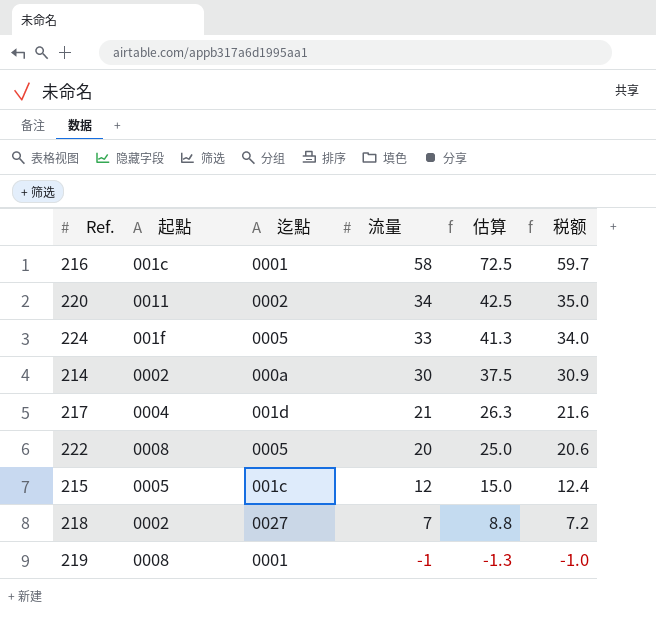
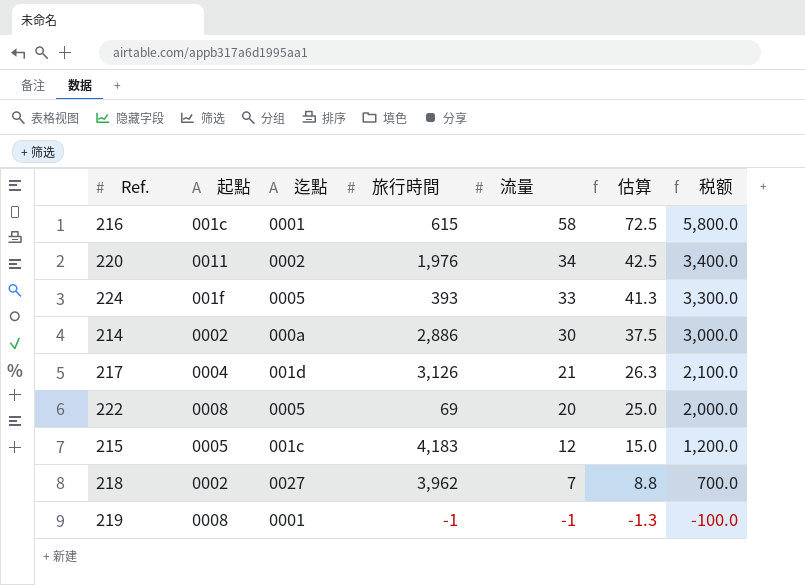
column 旅行時間 | position: none -> 4
column 税额 | formula: [流量] * 1.03 -> [流量] * 100

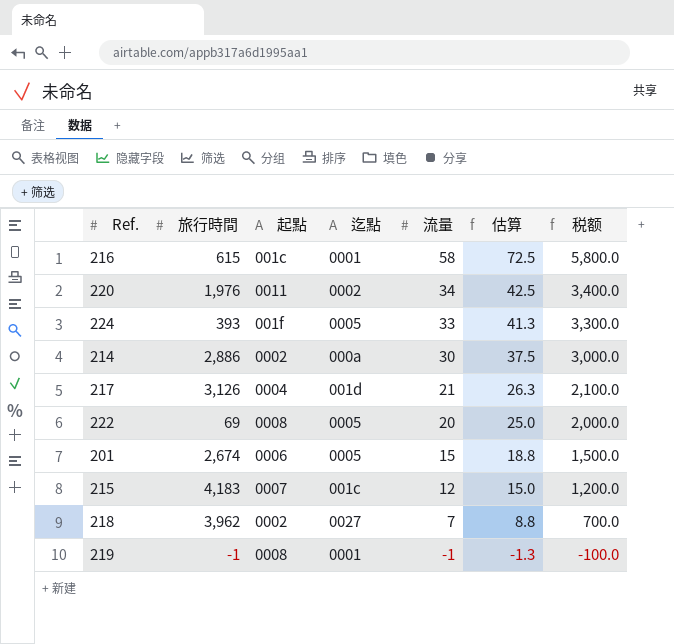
column 旅行時間 | position: 4 -> 2
row 201: none -> 2,674 | 0006 | 0005 | 15 | 18.8 | 1,500.0
215 | 起點: 0005 -> 0007

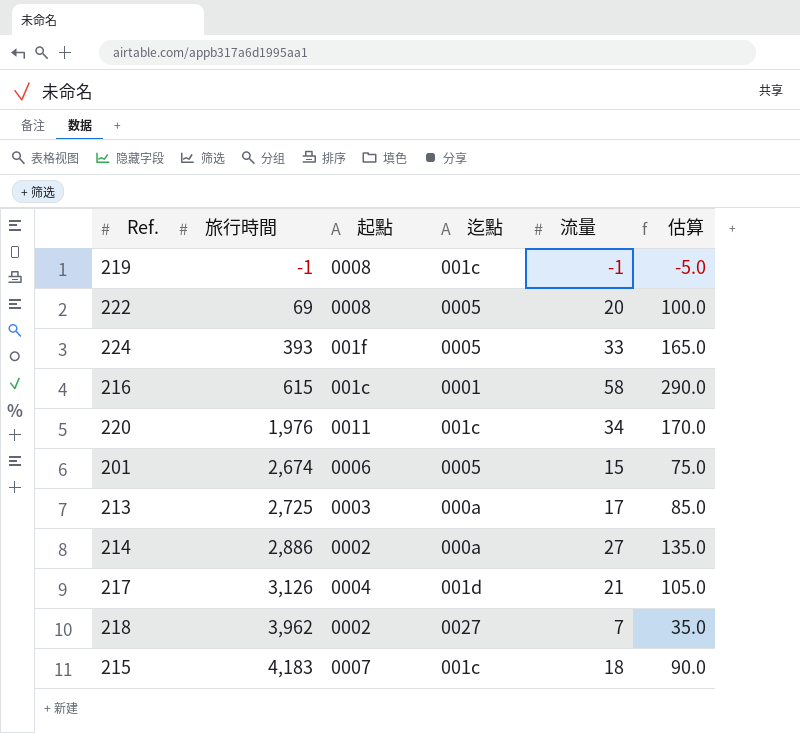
row order: 流量 descending -> 旅行時間 ascending
column 税额 | formula: [流量] * 100 -> none
column 估算 | formula: [流量] * 1.25 -> [流量] * 5
219 | 迄點: 0001 -> 001c
220 | 迄點: 0002 -> 001c
row 213: none -> 2,725 | 0003 | 000a | 17 | 85.0
214 | 流量: 30 -> 27
215 | 流量: 12 -> 18

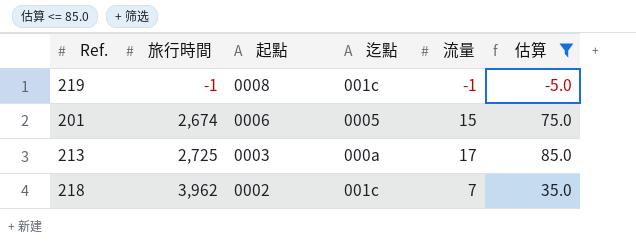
filter: none -> 估算 <= 85.0
218 | 迄點: 0027 -> 001c

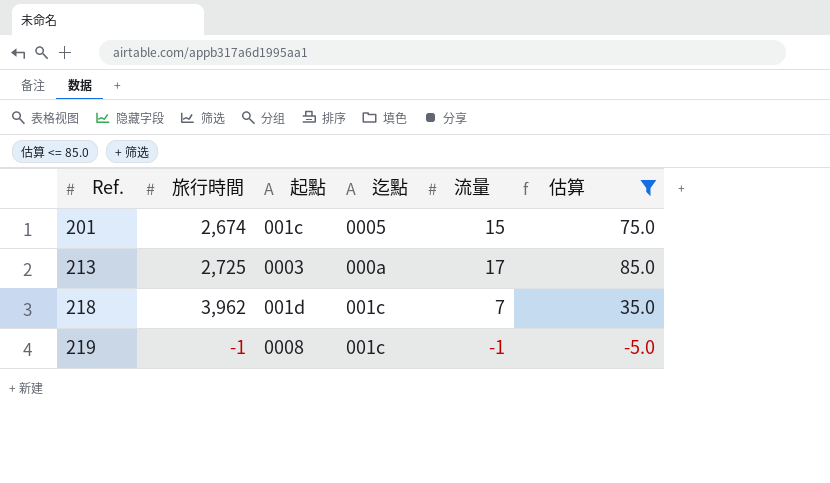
row order: 旅行時間 ascending -> Ref. ascending
201 | 起點: 0006 -> 001c
218 | 起點: 0002 -> 001d

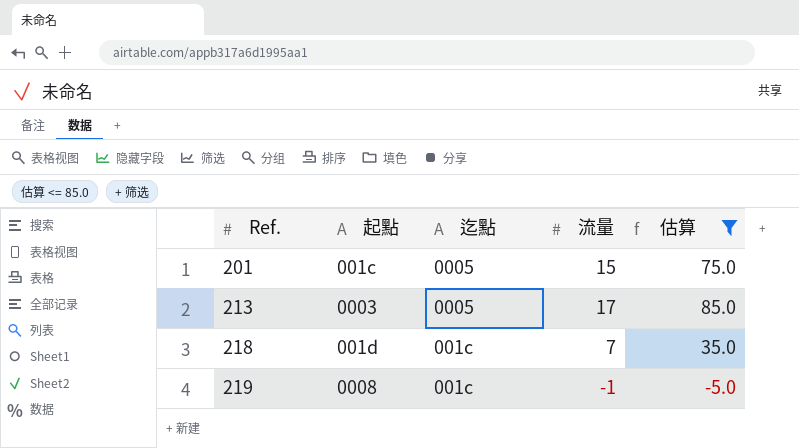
column 旅行時間 | position: 2 -> none
213 | 迄點: 000a -> 0005

